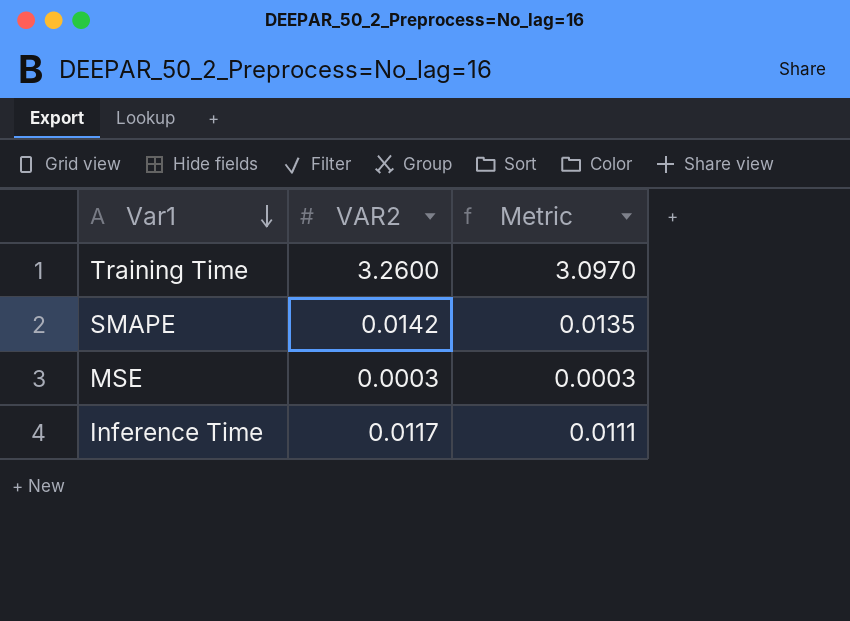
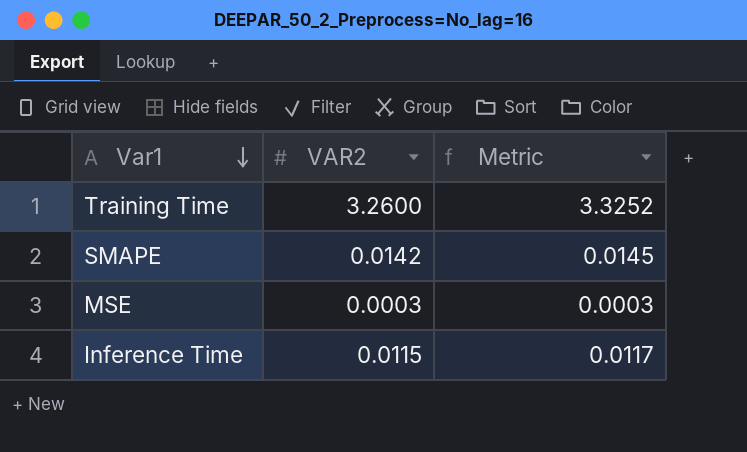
column Metric | formula: [VAR2] * 0.95 -> [VAR2] * 1.02
Inference Time | VAR2: 0.0117 -> 0.0115

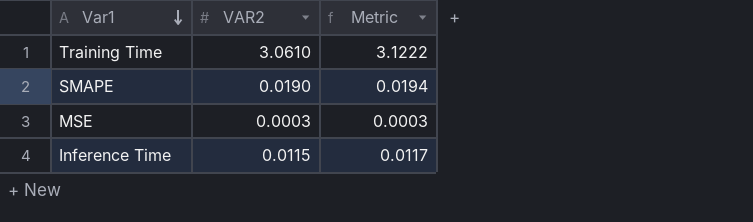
Training Time | VAR2: 3.2600 -> 3.0610
Training Time | Metric: 3.3252 -> 3.1222
SMAPE | VAR2: 0.0142 -> 0.0190
SMAPE | Metric: 0.0145 -> 0.0194

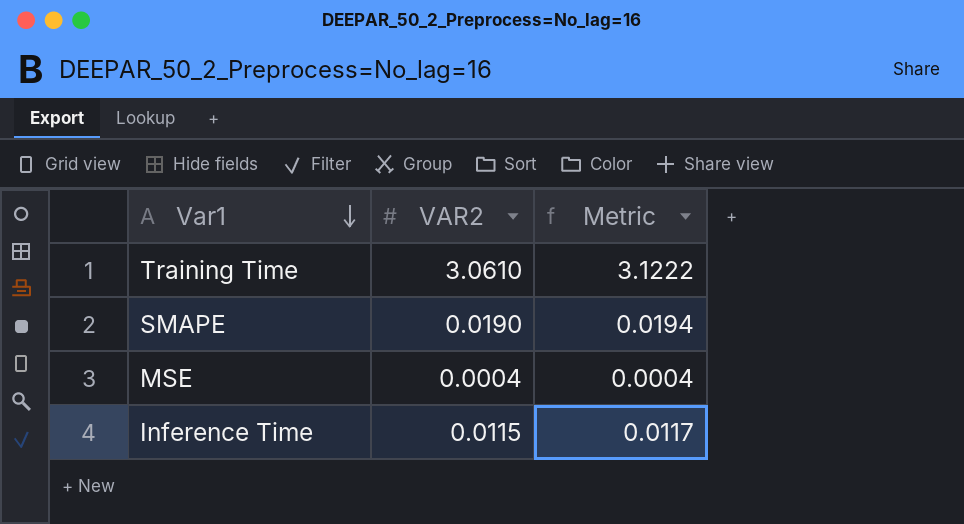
MSE | VAR2: 0.0003 -> 0.0004
MSE | Metric: 0.0003 -> 0.0004

